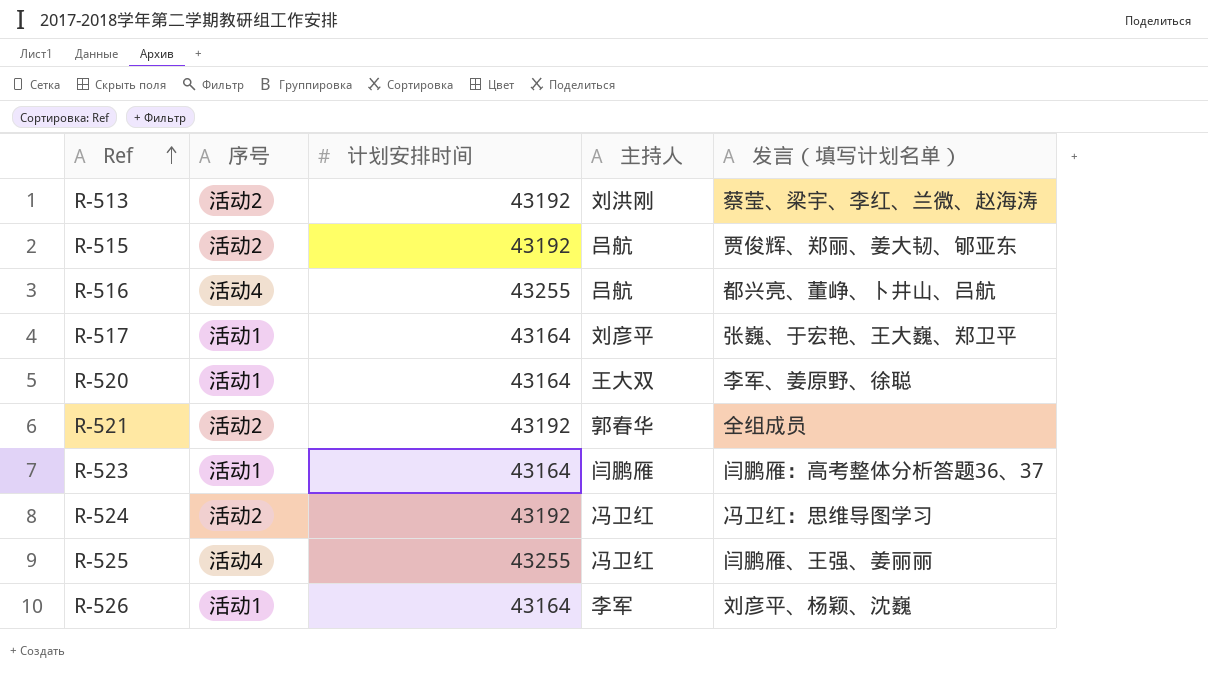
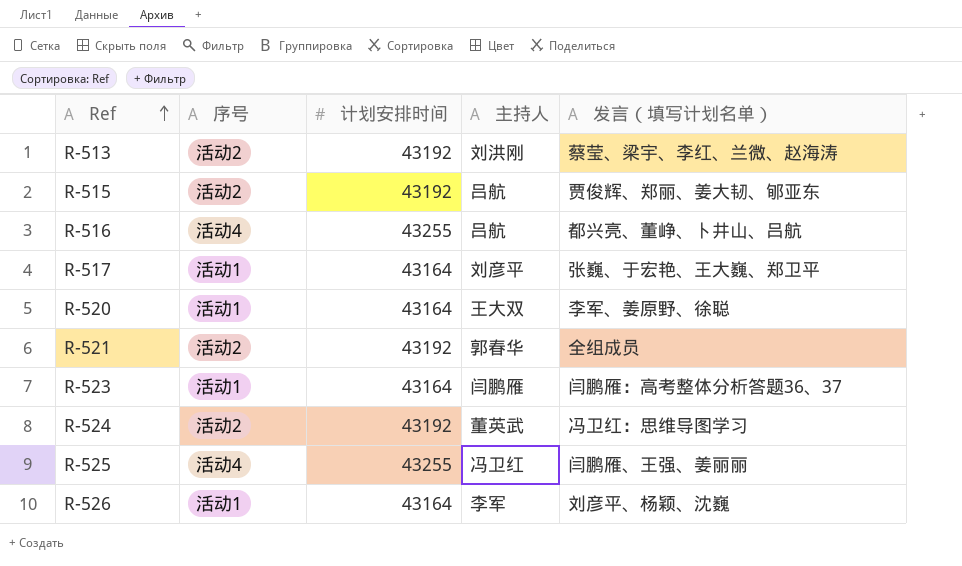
R-524 | 主持人: 冯卫红 -> 董英武

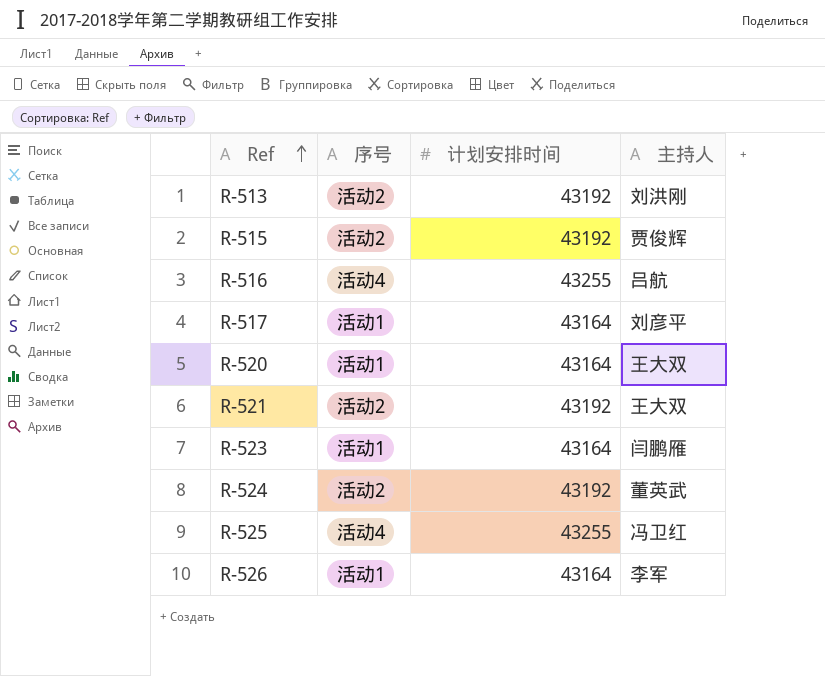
column 发言（填写计划名单） | position: 5 -> none
R-515 | 主持人: 吕航 -> 贾俊辉
R-521 | 主持人: 郭春华 -> 王大双

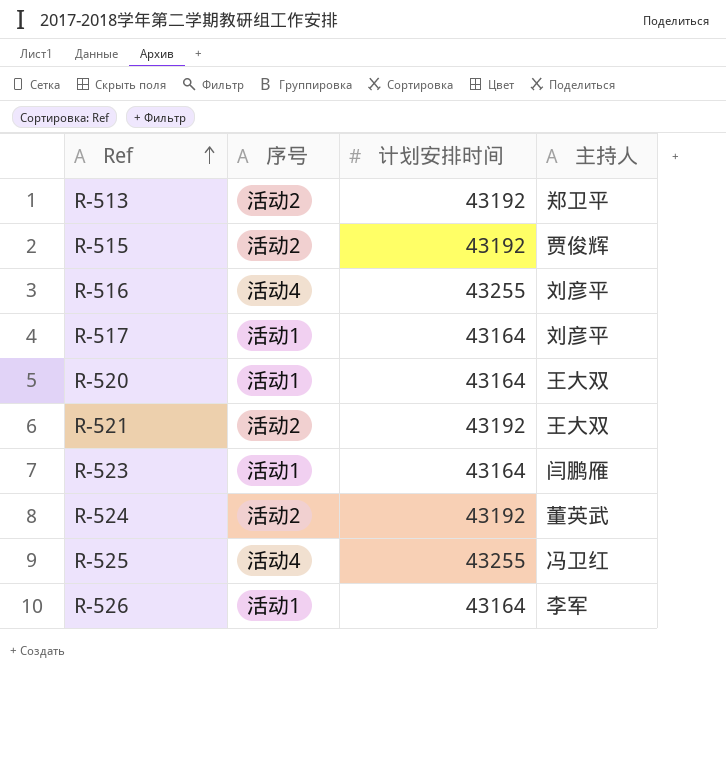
R-513 | 主持人: 刘洪刚 -> 郑卫平
R-516 | 主持人: 吕航 -> 刘彦平

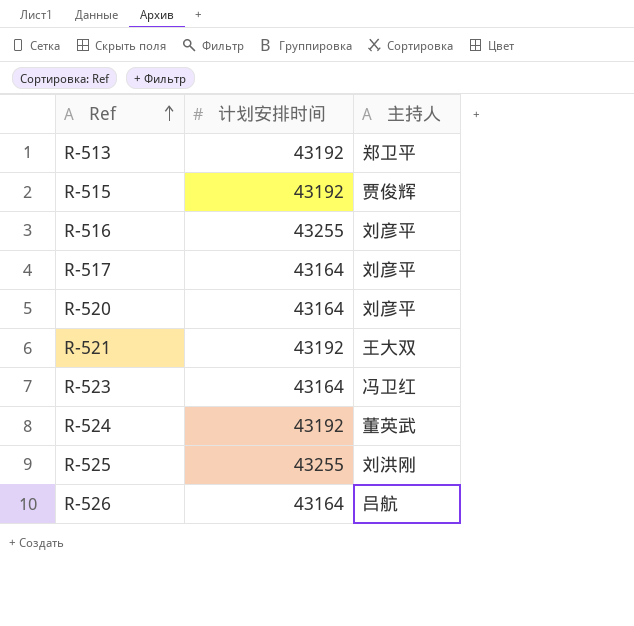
column 序号 | position: 2 -> none
R-520 | 主持人: 王大双 -> 刘彦平
R-523 | 主持人: 闫鹏雁 -> 冯卫红
R-525 | 主持人: 冯卫红 -> 刘洪刚
R-526 | 主持人: 李军 -> 吕航

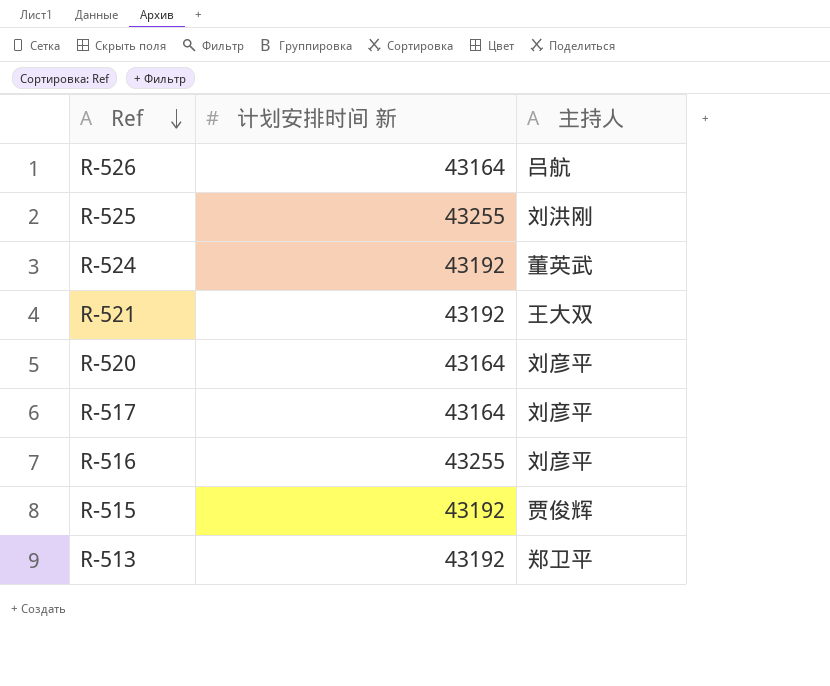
row order: Ref ascending -> Ref descending
column name: 计划安排时间 -> 计划安排时间 新
row R-523: 43164 | 冯卫红 -> none

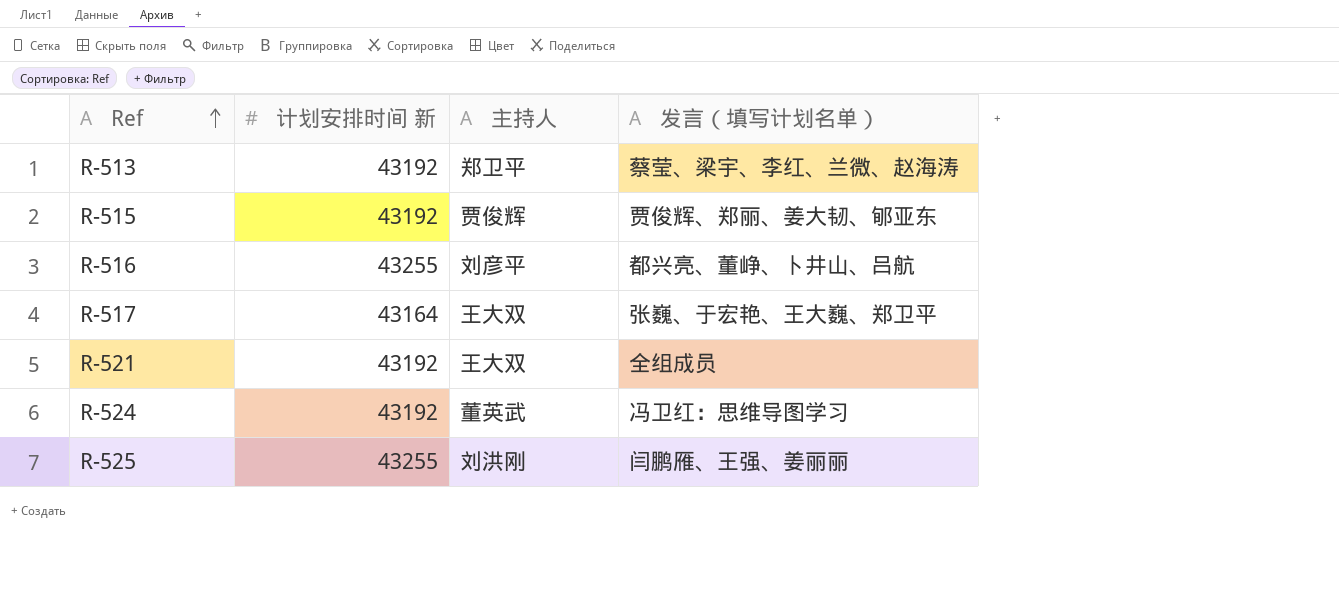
row order: Ref descending -> Ref ascending
column 发言（填写计划名单） | position: none -> 4
row R-526: 43164 | 吕航 -> none
row R-520: 43164 | 刘彦平 -> none
R-517 | 主持人: 刘彦平 -> 王大双

